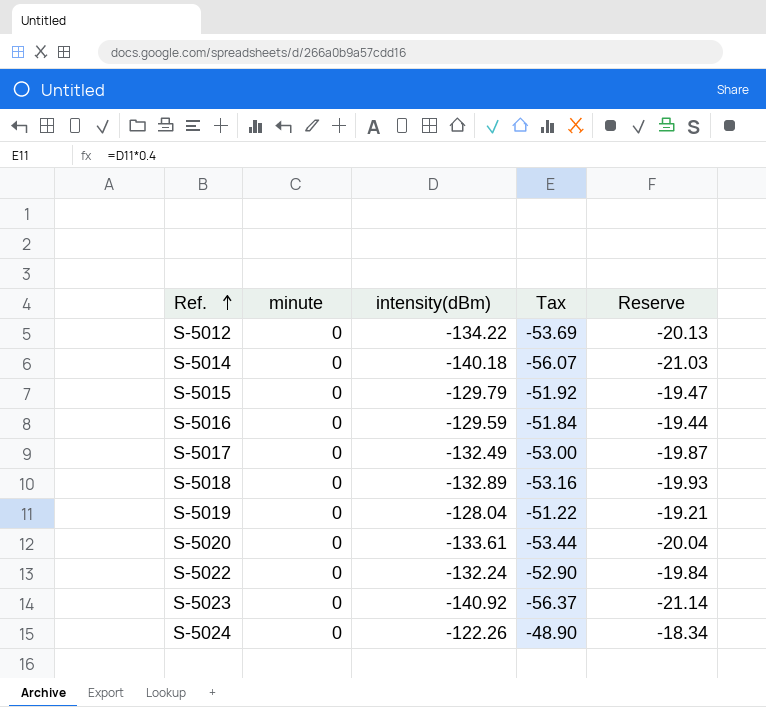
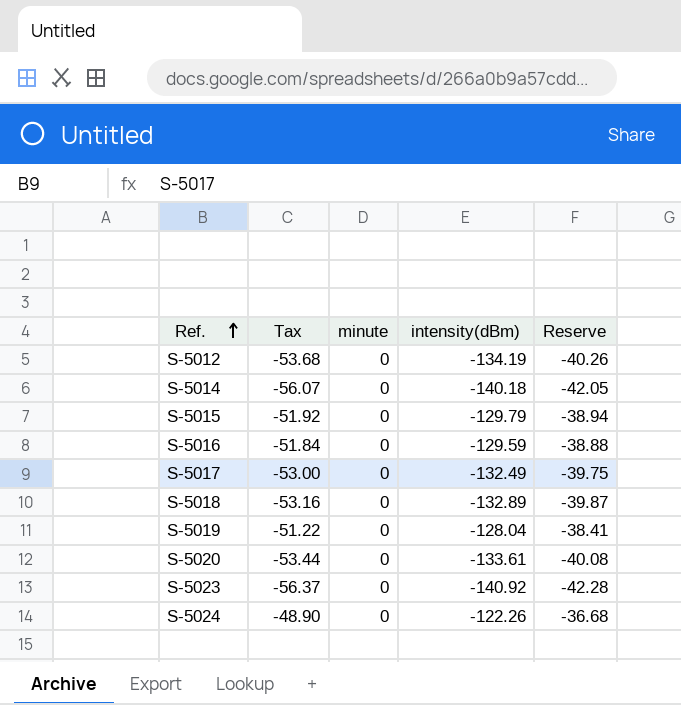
column Tax | position: 4 -> 2
column Reserve | formula: [intensity(dBm)] * 0.15 -> [intensity(dBm)] * 0.3
row S-5022: 0 | -132.24 | -52.90 | -19.84 -> none
S-5012 | Tax: -53.69 -> -53.68
S-5012 | intensity(dBm): -134.22 -> -134.19

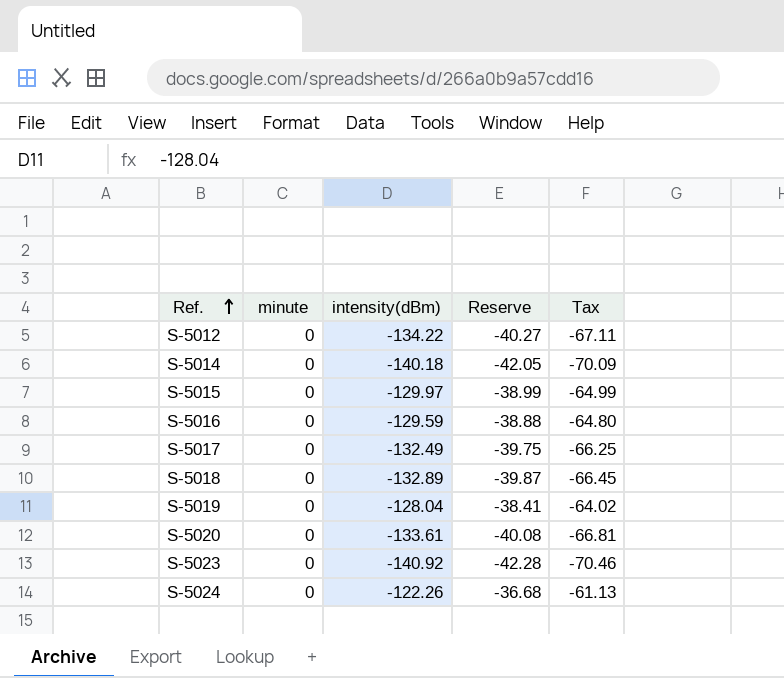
column Tax | formula: [intensity(dBm)] * 0.4 -> [intensity(dBm)] * 0.5
column Tax | position: 2 -> 5
S-5012 | intensity(dBm): -134.19 -> -134.22
S-5012 | Reserve: -40.26 -> -40.27
S-5015 | intensity(dBm): -129.79 -> -129.97
S-5015 | Reserve: -38.94 -> -38.99

